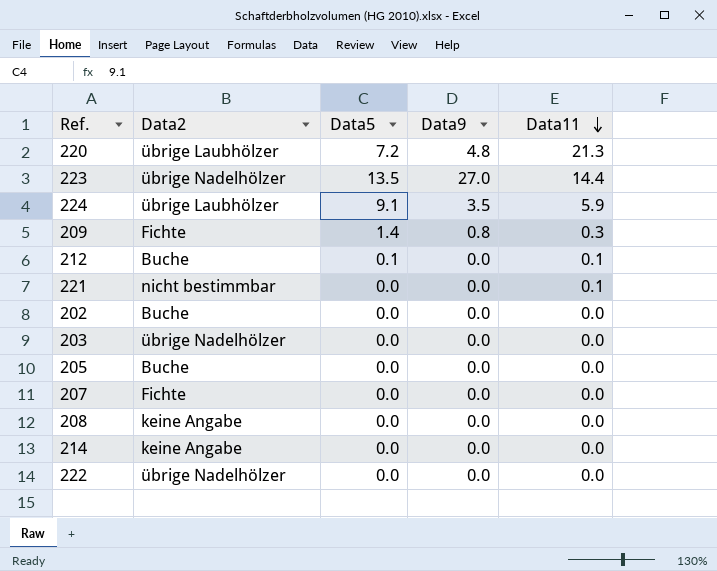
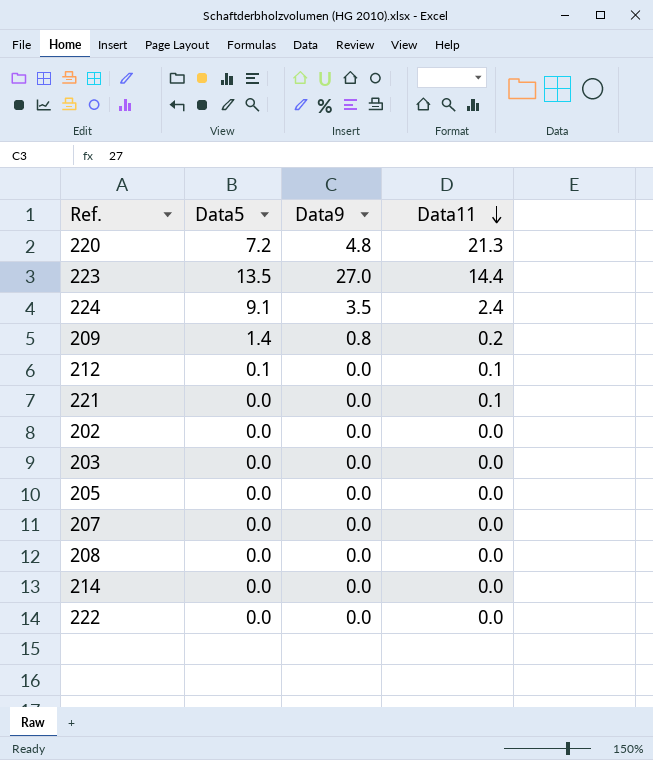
column Data2 | position: 2 -> none
224 | Data11: 5.9 -> 2.4
209 | Data11: 0.3 -> 0.2

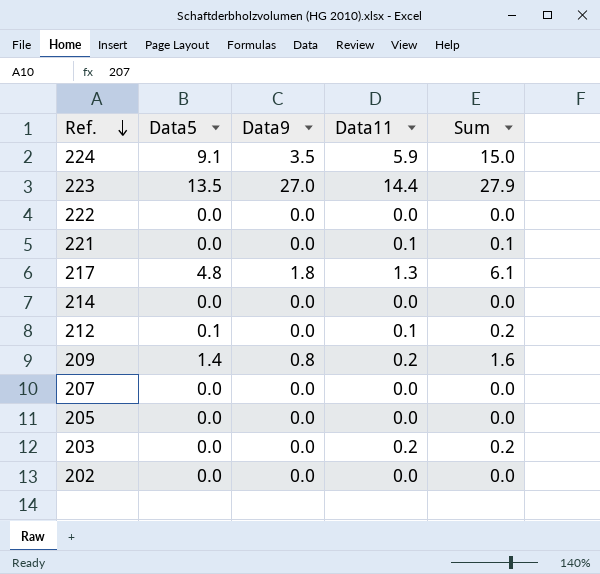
row order: Data11 descending -> Ref. descending
column Sum | formula: none -> [Data5] + [Data11]
row 220: 7.2 | 4.8 | 21.3 -> none
row 208: 0.0 | 0.0 | 0.0 -> none
224 | Data11: 2.4 -> 5.9
row 217: none -> 4.8 | 1.8 | 1.3 | 6.1
203 | Data11: 0.0 -> 0.2

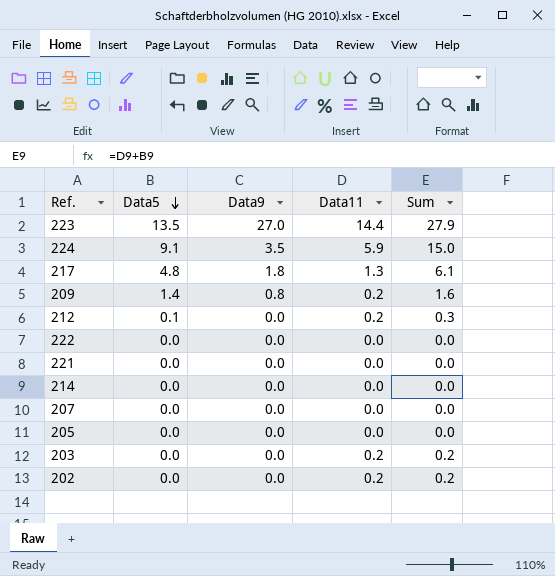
row order: Ref. descending -> Data5 descending
212 | Data11: 0.1 -> 0.2
212 | Sum: 0.2 -> 0.3
221 | Data11: 0.1 -> 0.0
221 | Sum: 0.1 -> 0.0
202 | Data11: 0.0 -> 0.2
202 | Sum: 0.0 -> 0.2

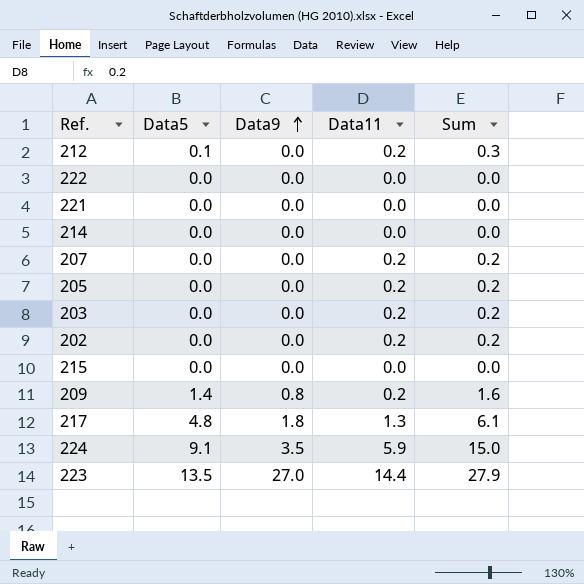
row order: Data5 descending -> Data9 ascending
207 | Data11: 0.0 -> 0.2
207 | Sum: 0.0 -> 0.2
205 | Data11: 0.0 -> 0.2
205 | Sum: 0.0 -> 0.2
row 215: none -> 0.0 | 0.0 | 0.0 | 0.0

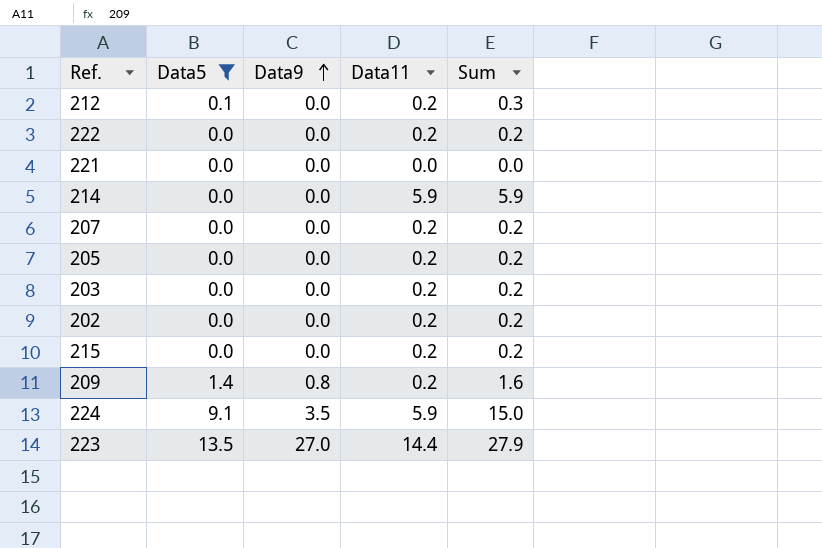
filter: none -> Data5 != 4.8
222 | Data11: 0.0 -> 0.2
222 | Sum: 0.0 -> 0.2
214 | Data11: 0.0 -> 5.9
214 | Sum: 0.0 -> 5.9
215 | Data11: 0.0 -> 0.2
215 | Sum: 0.0 -> 0.2

